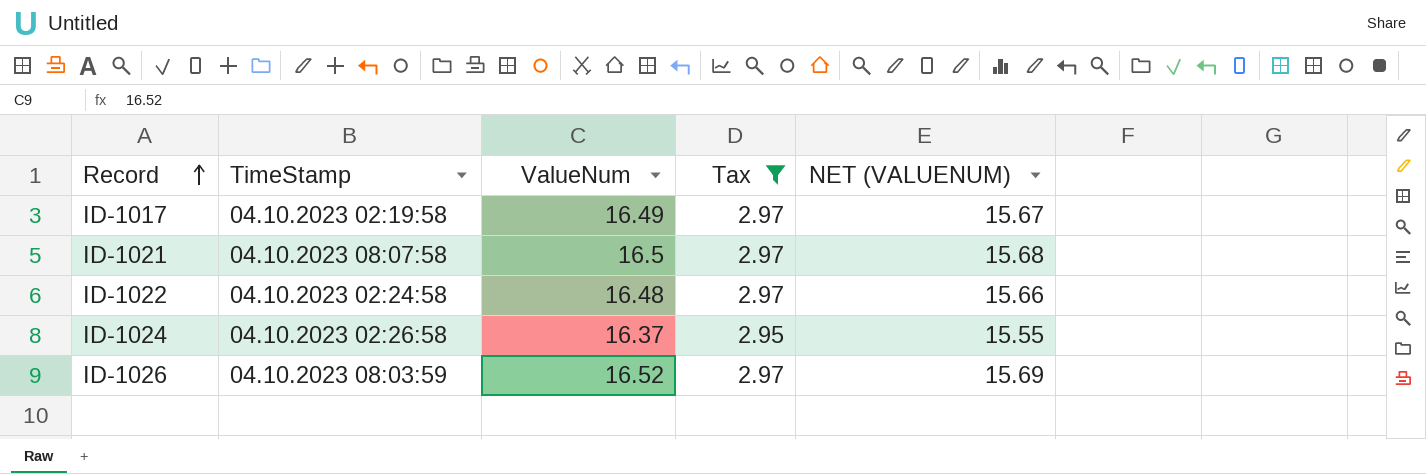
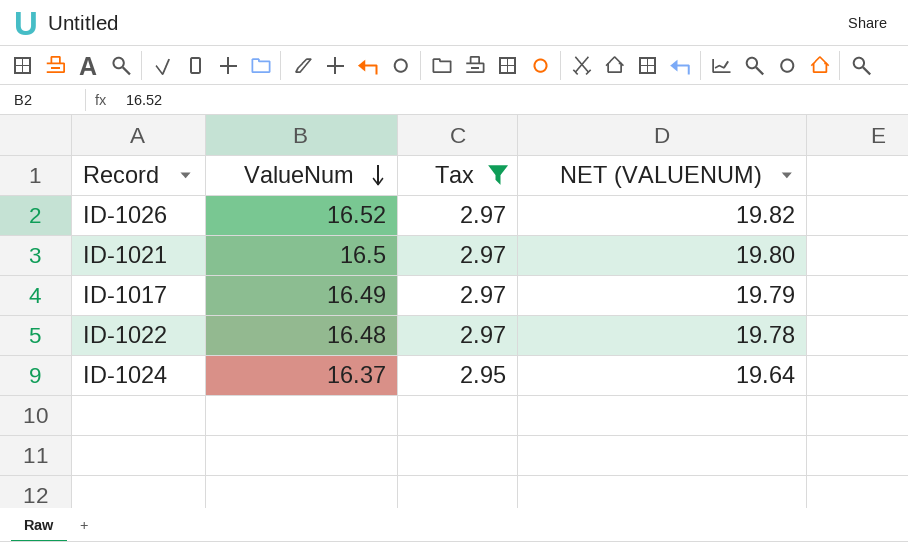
row order: Record ascending -> ValueNum descending
column TimeStamp | position: 2 -> none
column NET (VALUENUM) | formula: [ValueNum] * 0.95 -> [ValueNum] * 1.2

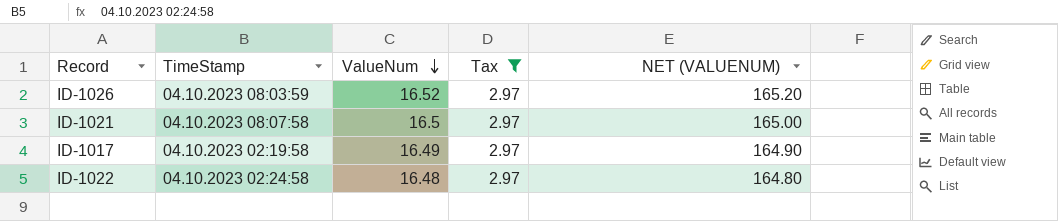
column TimeStamp | position: none -> 2
column NET (VALUENUM) | formula: [ValueNum] * 1.2 -> [ValueNum] * 10
row ID-1024: 16.37 | 2.95 | 19.64 -> none

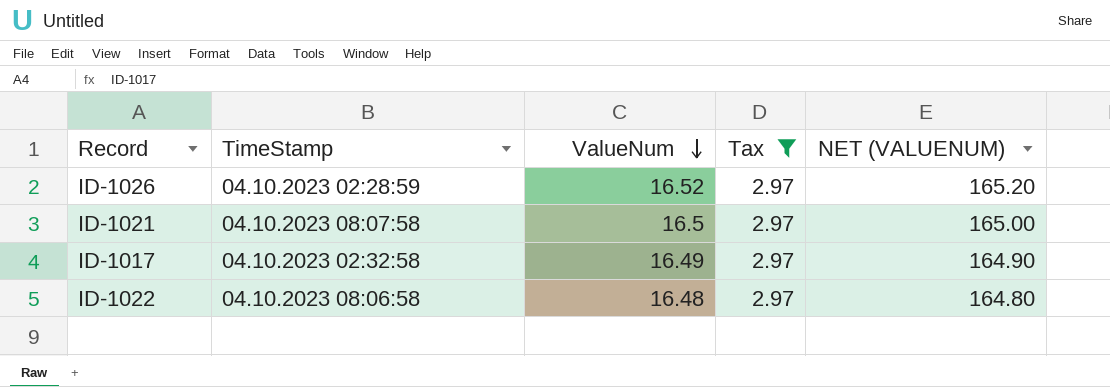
ID-1026 | TimeStamp: 04.10.2023 08:03:59 -> 04.10.2023 02:28:59
ID-1017 | TimeStamp: 04.10.2023 02:19:58 -> 04.10.2023 02:32:58
ID-1022 | TimeStamp: 04.10.2023 02:24:58 -> 04.10.2023 08:06:58

